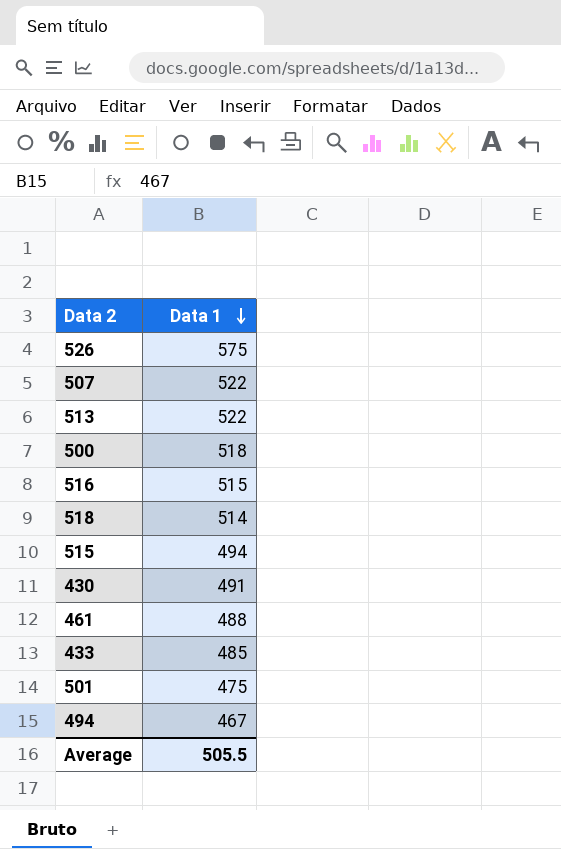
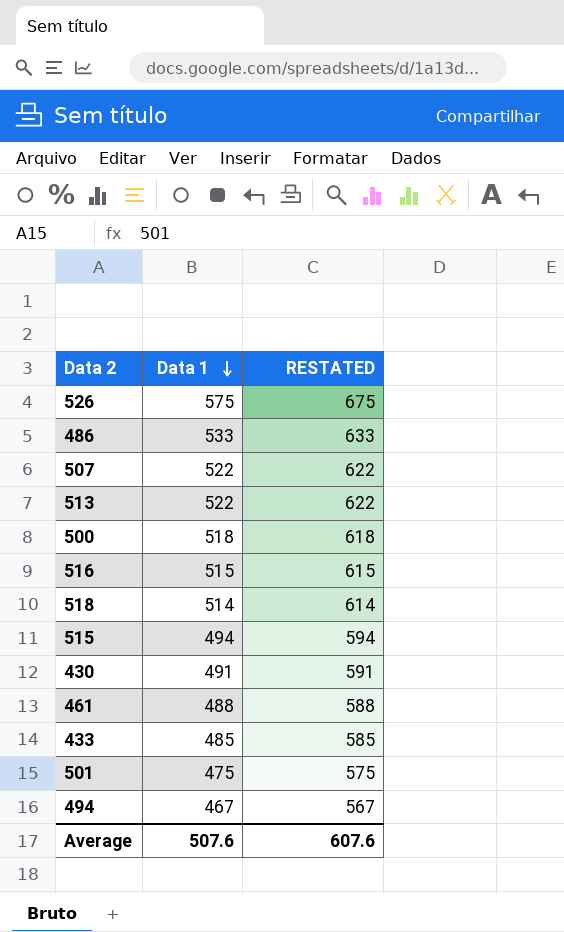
column RESTATED | formula: none -> [Data 1] + 100
row 486: none -> 533 | 633
Average | Data 1: 505.5 -> 507.6

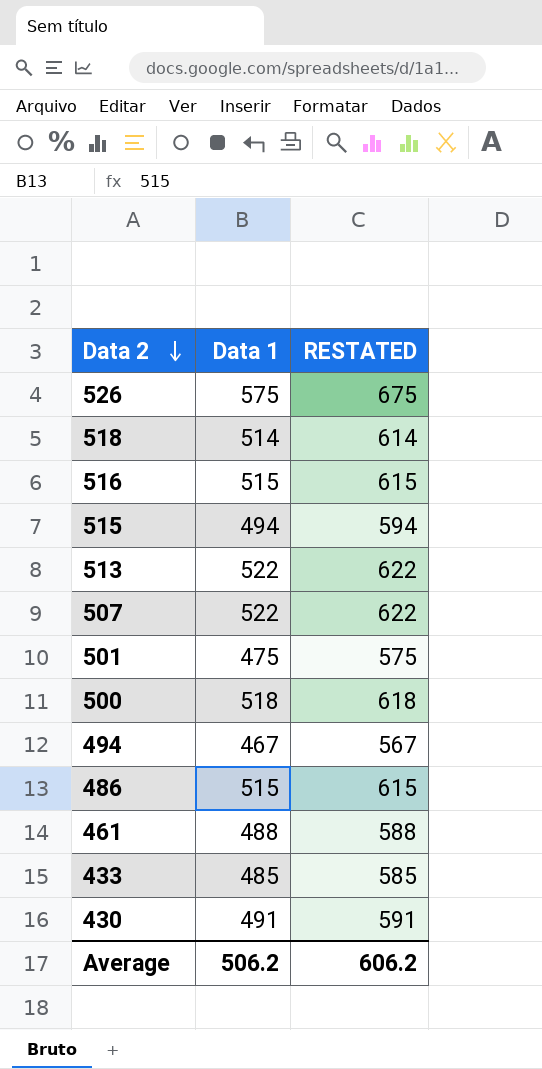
row order: Data 1 descending -> Data 2 descending
486 | Data 1: 533 -> 515
486 | RESTATED: 633 -> 615
Average | Data 1: 507.6 -> 506.2
Average | RESTATED: 607.6 -> 606.2

